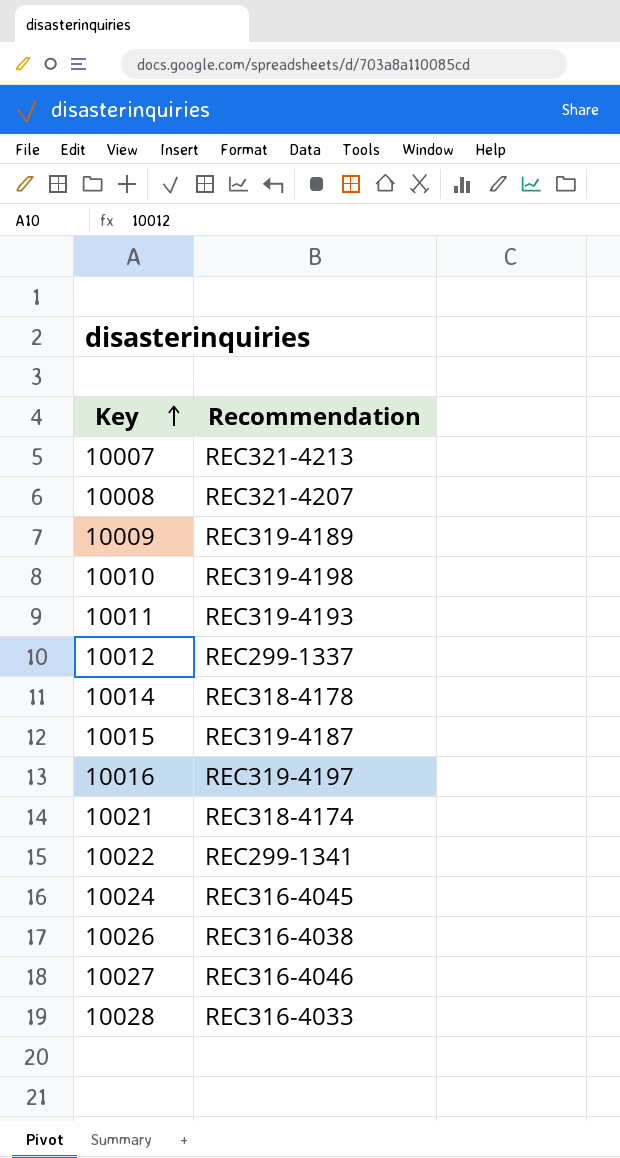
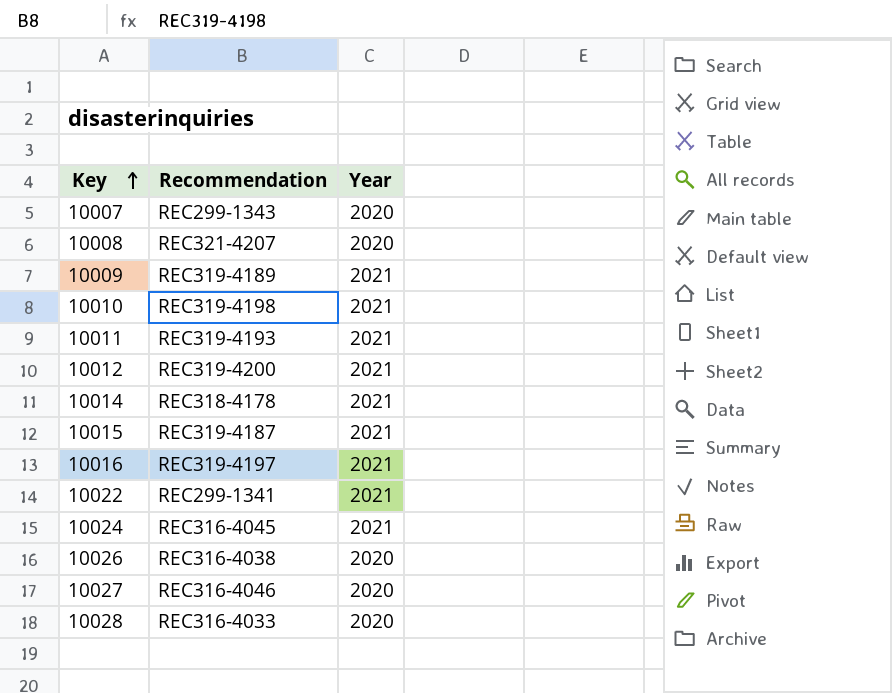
column Year | position: none -> 3
row 10021: REC318-4174 -> none
10007 | Recommendation: REC321-4213 -> REC299-1343
10012 | Recommendation: REC299-1337 -> REC319-4200

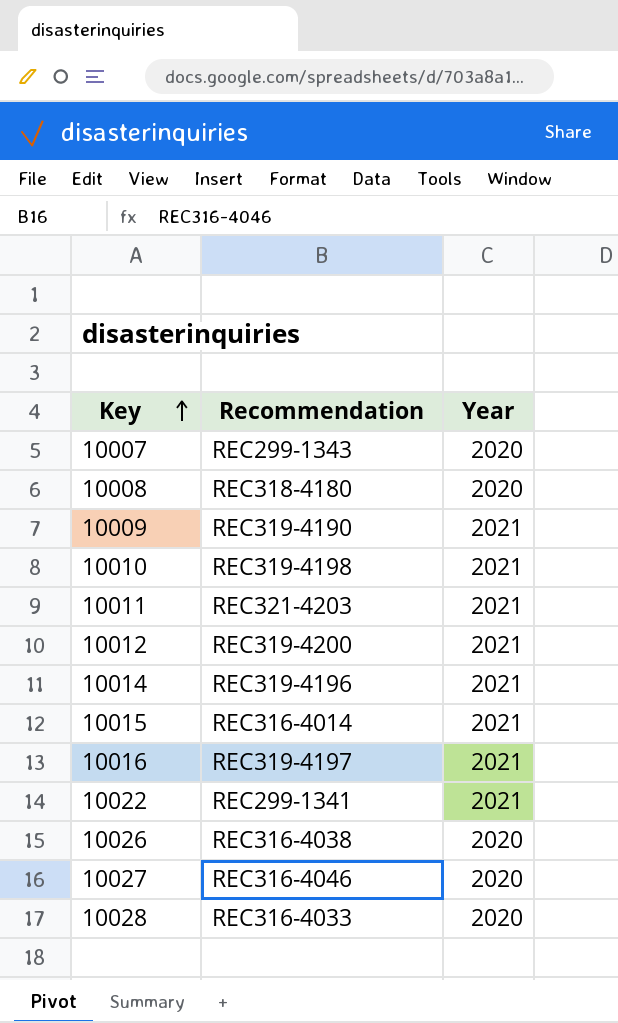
row 10024: REC316-4045 | 2021 -> none
10008 | Recommendation: REC321-4207 -> REC318-4180
10009 | Recommendation: REC319-4189 -> REC319-4190
10011 | Recommendation: REC319-4193 -> REC321-4203
10014 | Recommendation: REC318-4178 -> REC319-4196
10015 | Recommendation: REC319-4187 -> REC316-4014

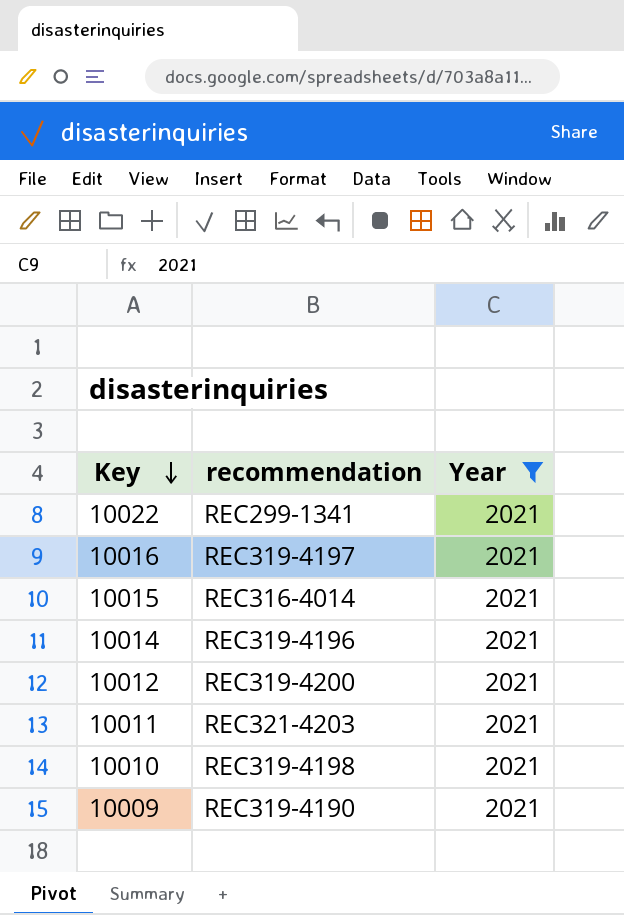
filter: none -> Year = 2021
row order: Key ascending -> Key descending
column name: Recommendation -> recommendation

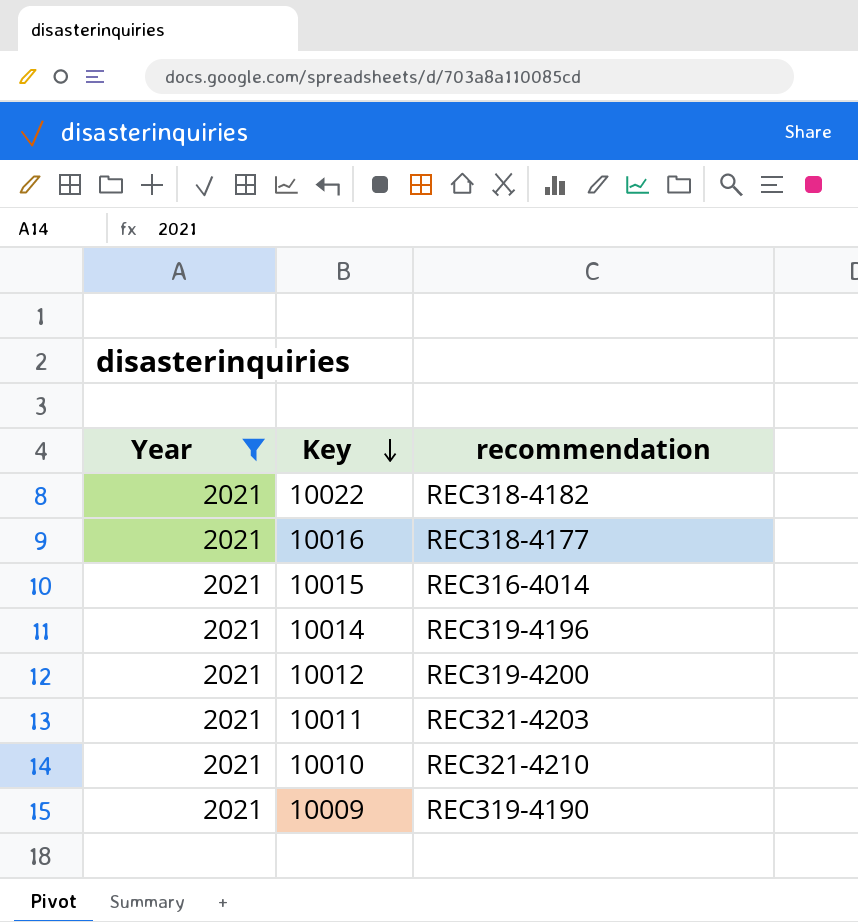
column Year | position: 3 -> 1
10022 | recommendation: REC299-1341 -> REC318-4182
10016 | recommendation: REC319-4197 -> REC318-4177
10010 | recommendation: REC319-4198 -> REC321-4210

